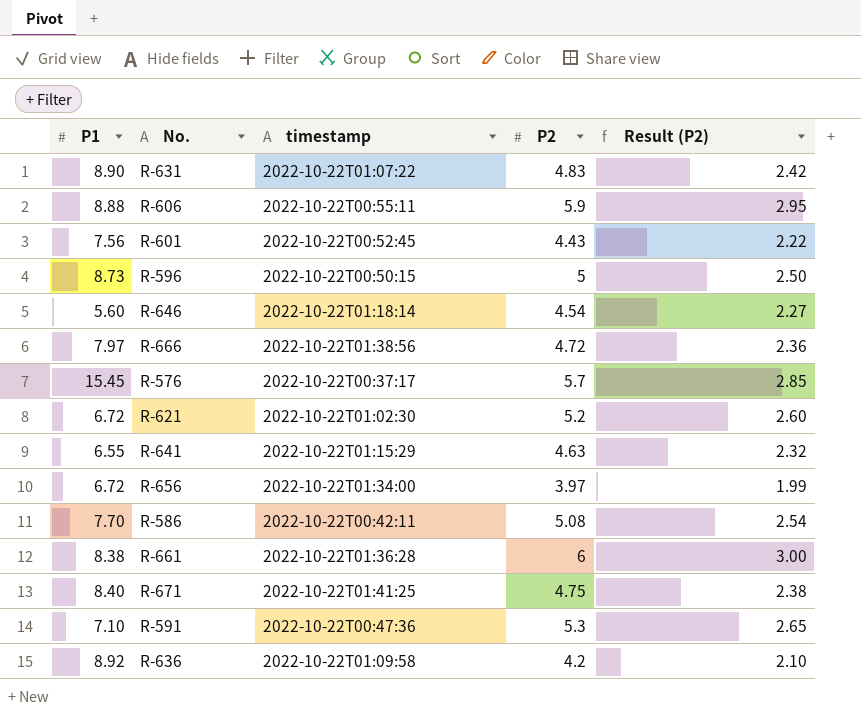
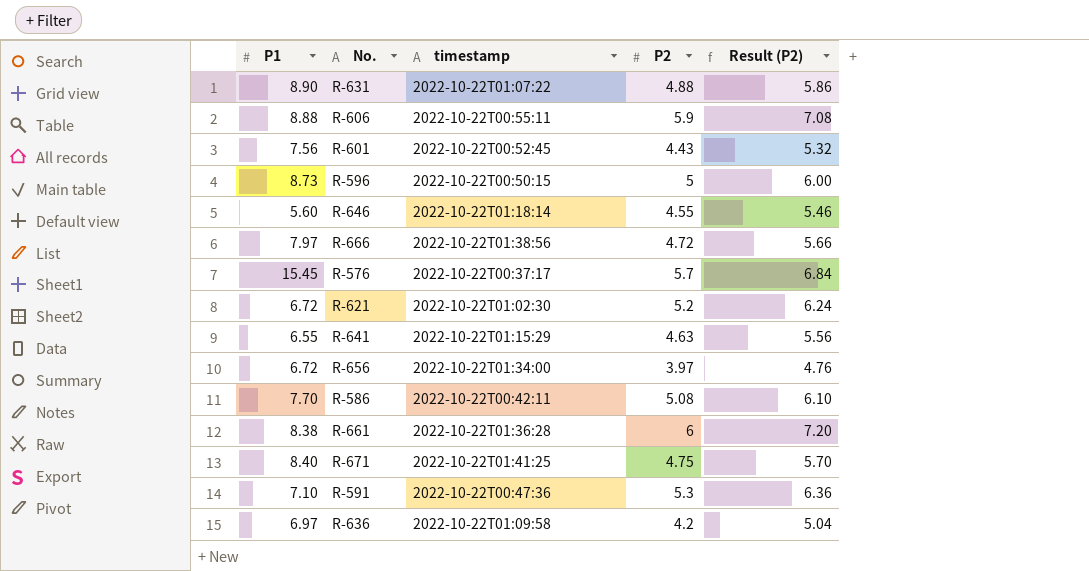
column Result (P2) | formula: [P2] * 0.5 -> [P2] * 1.2
R-631 | P2: 4.83 -> 4.88
R-646 | P2: 4.54 -> 4.55
R-636 | P1: 8.92 -> 6.97

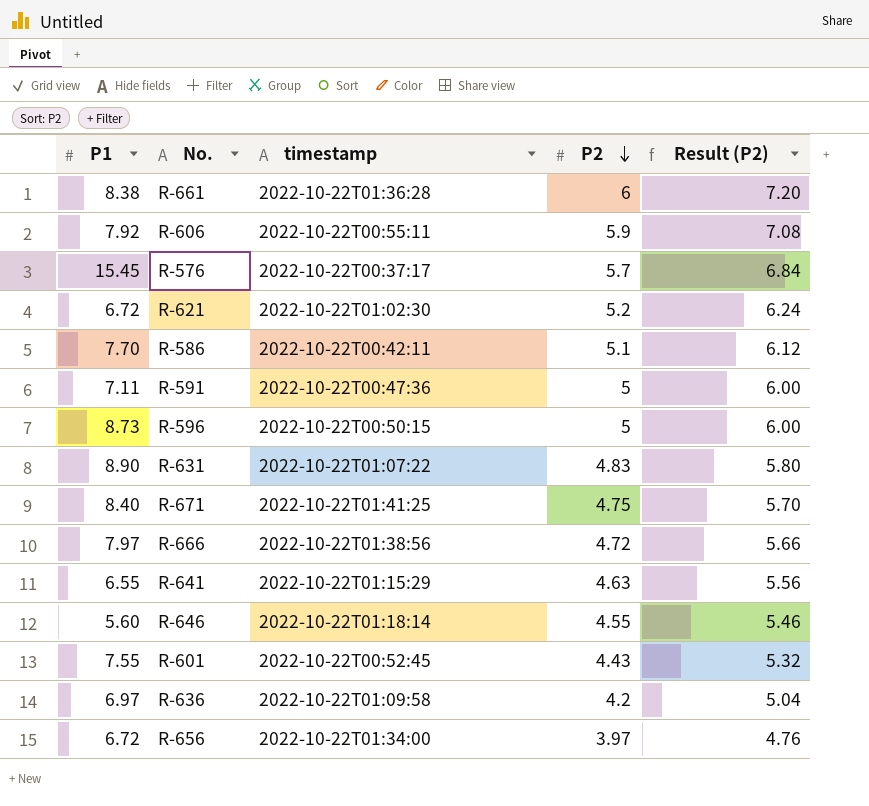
row order: none -> P2 descending
R-606 | P1: 8.88 -> 7.92
R-586 | P2: 5.08 -> 5.1
R-586 | Result (P2): 6.10 -> 6.12
R-591 | P1: 7.10 -> 7.11
R-591 | P2: 5.3 -> 5
R-591 | Result (P2): 6.36 -> 6.00
R-631 | P2: 4.88 -> 4.83
R-631 | Result (P2): 5.86 -> 5.80
R-601 | P1: 7.56 -> 7.55

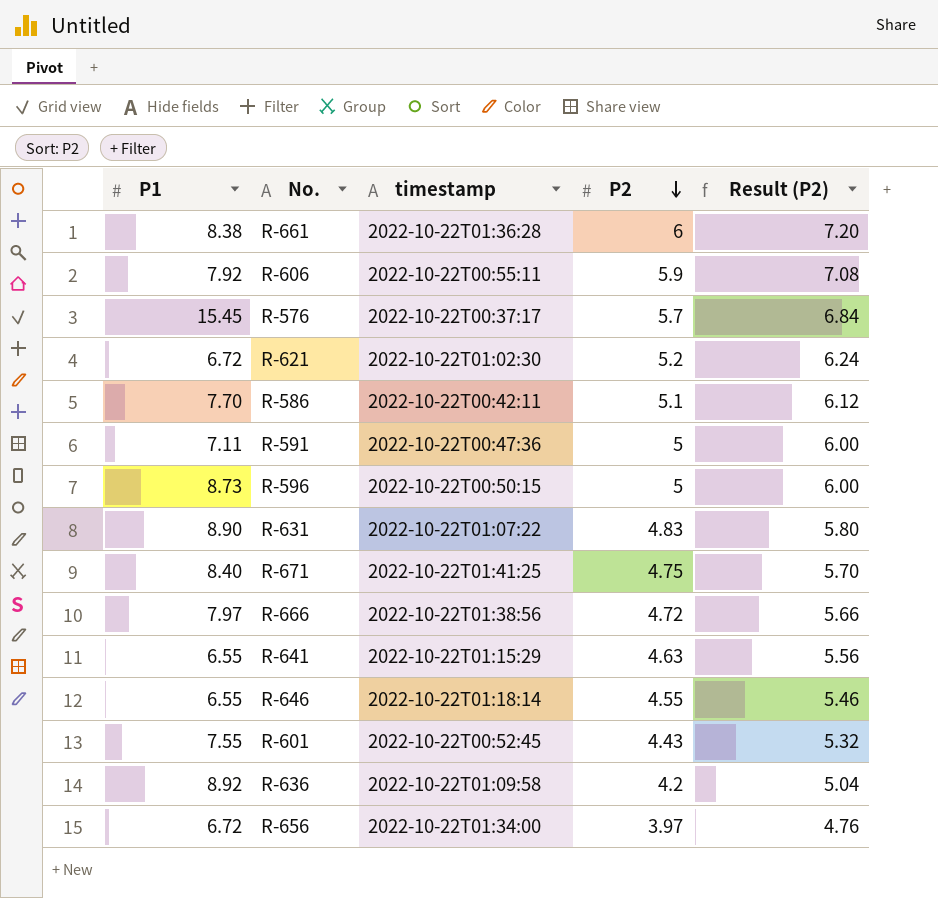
R-646 | P1: 5.60 -> 6.55
R-636 | P1: 6.97 -> 8.92

